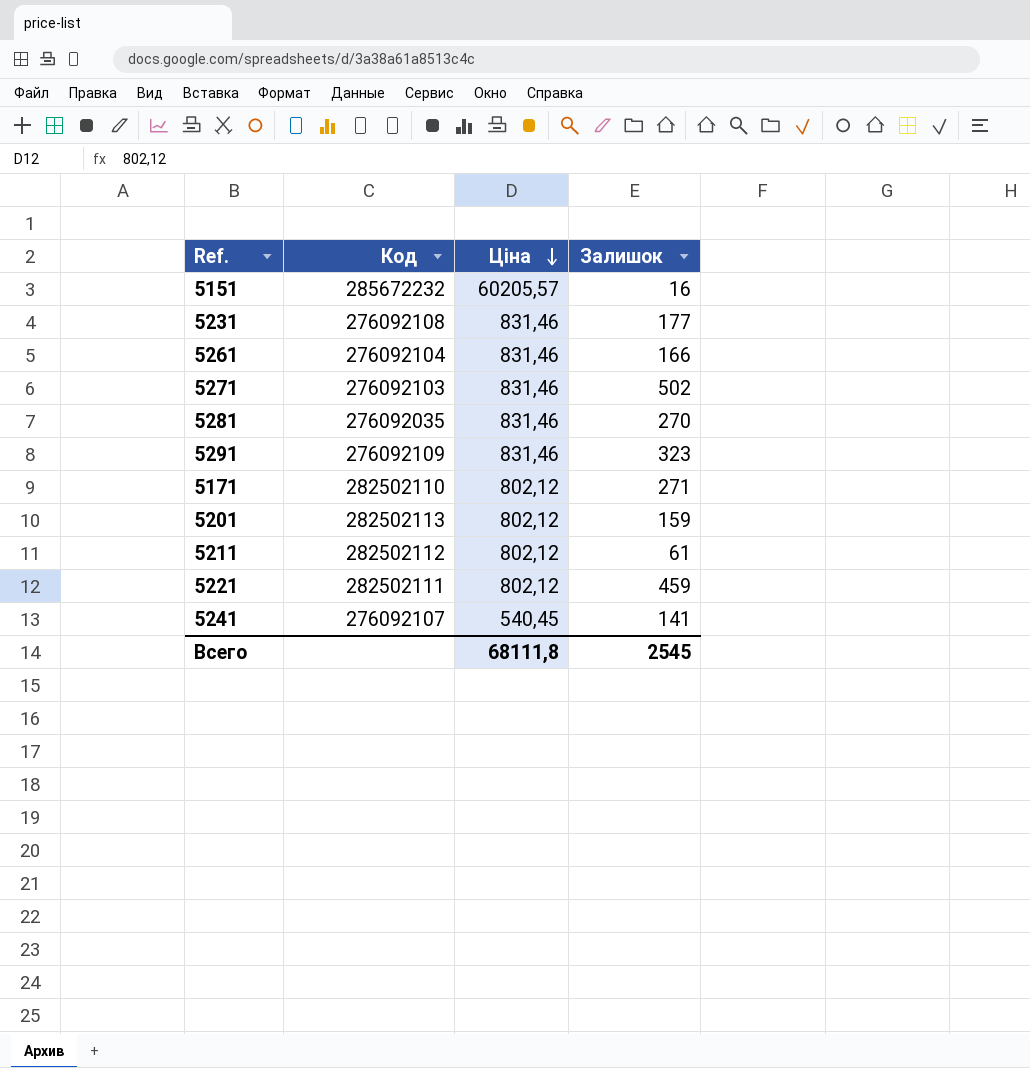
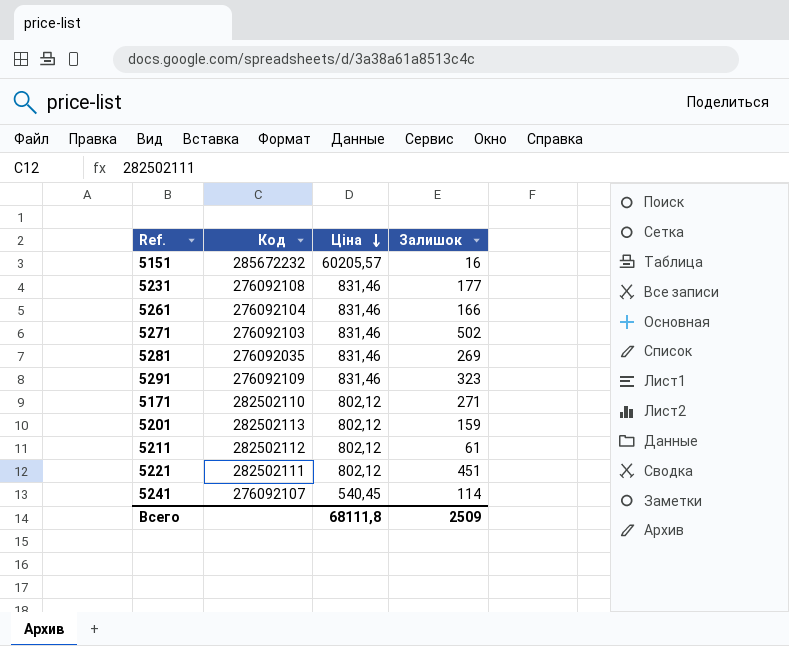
5281 | Залишок: 270 -> 269
5221 | Залишок: 459 -> 451
5241 | Залишок: 141 -> 114
Всего | Залишок: 2545 -> 2509

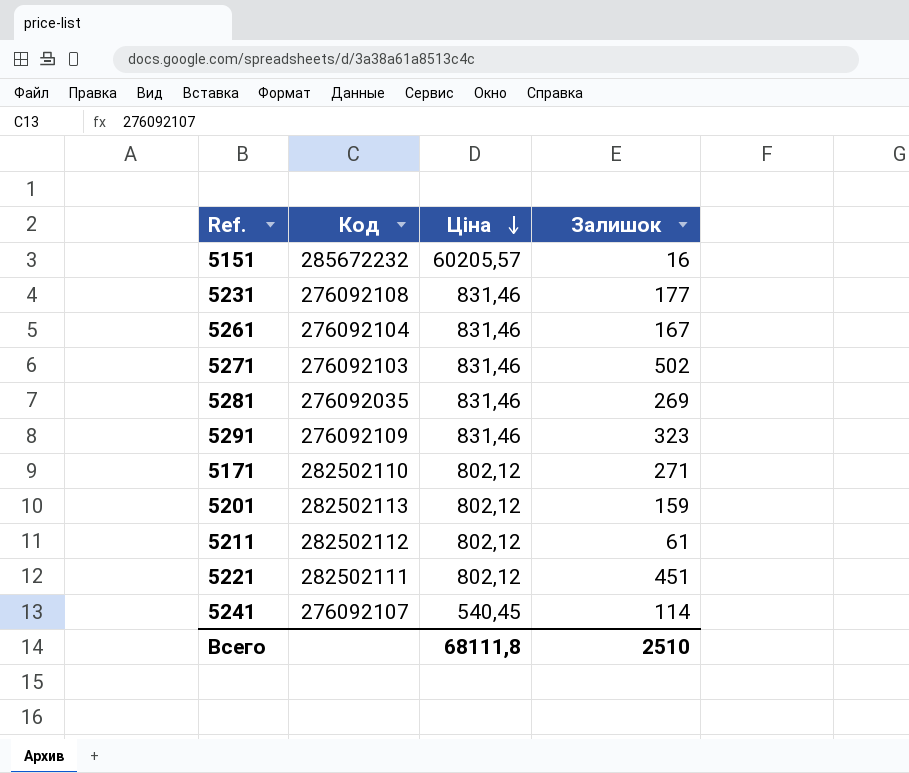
5261 | Залишок: 166 -> 167
Всего | Залишок: 2509 -> 2510

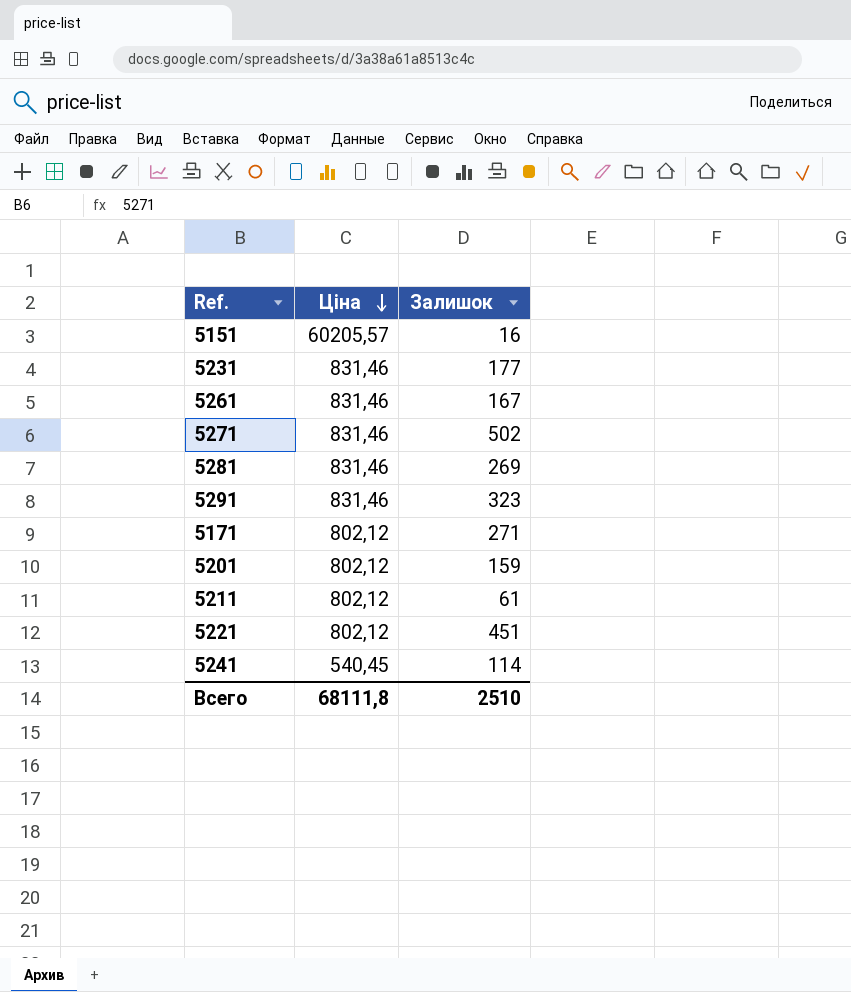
column Код | position: 2 -> none

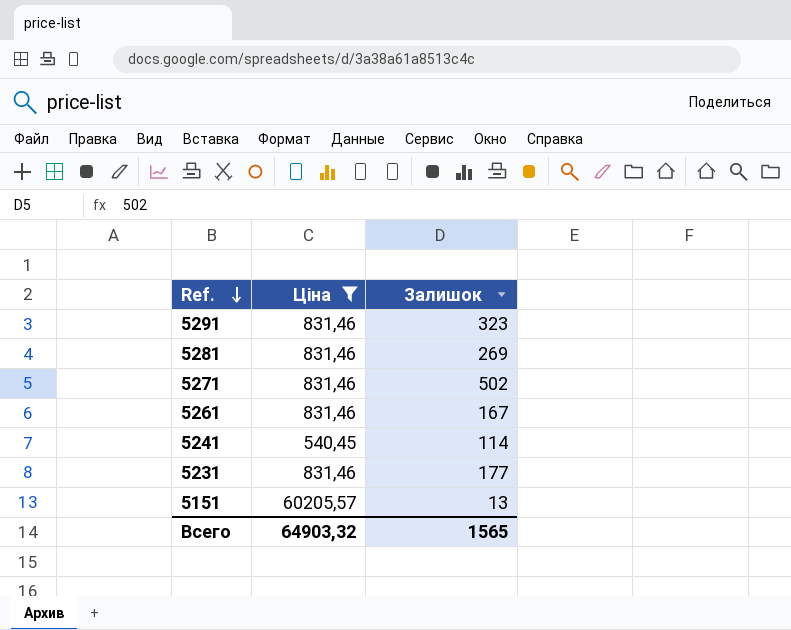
filter: none -> Ціна != 802,12
row order: Ціна descending -> Ref. descending
5151 | Залишок: 16 -> 13
Всего | Ціна: 68111,8 -> 64903,32
Всего | Залишок: 2510 -> 1565

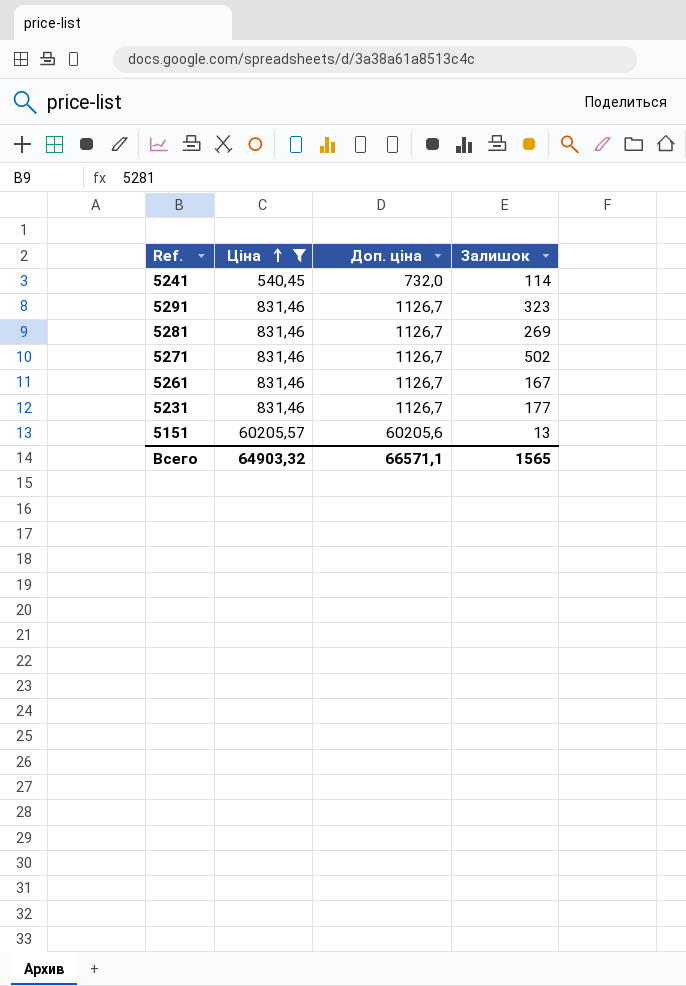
row order: Ref. descending -> Ціна ascending
column Доп. ціна | position: none -> 3

